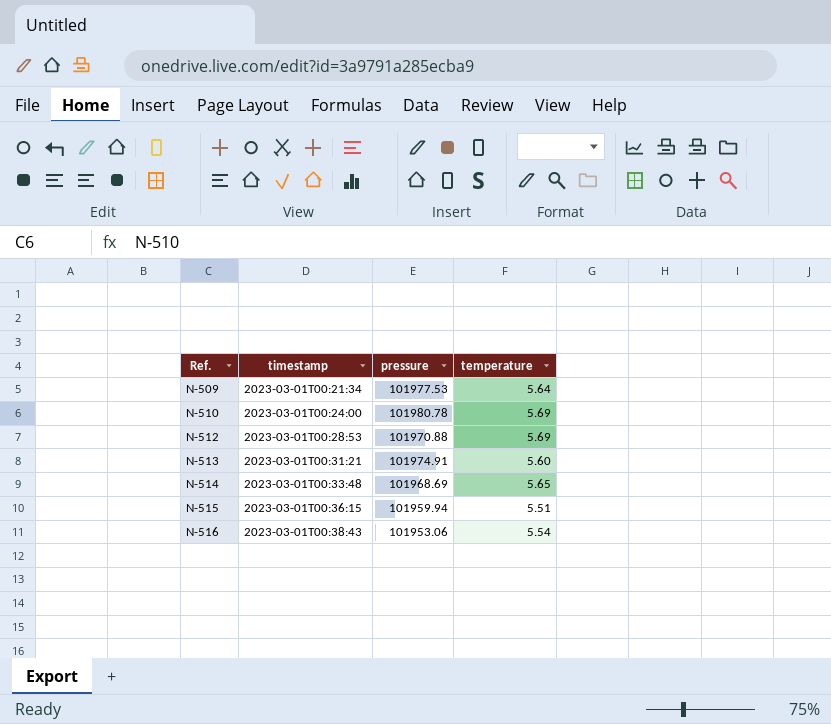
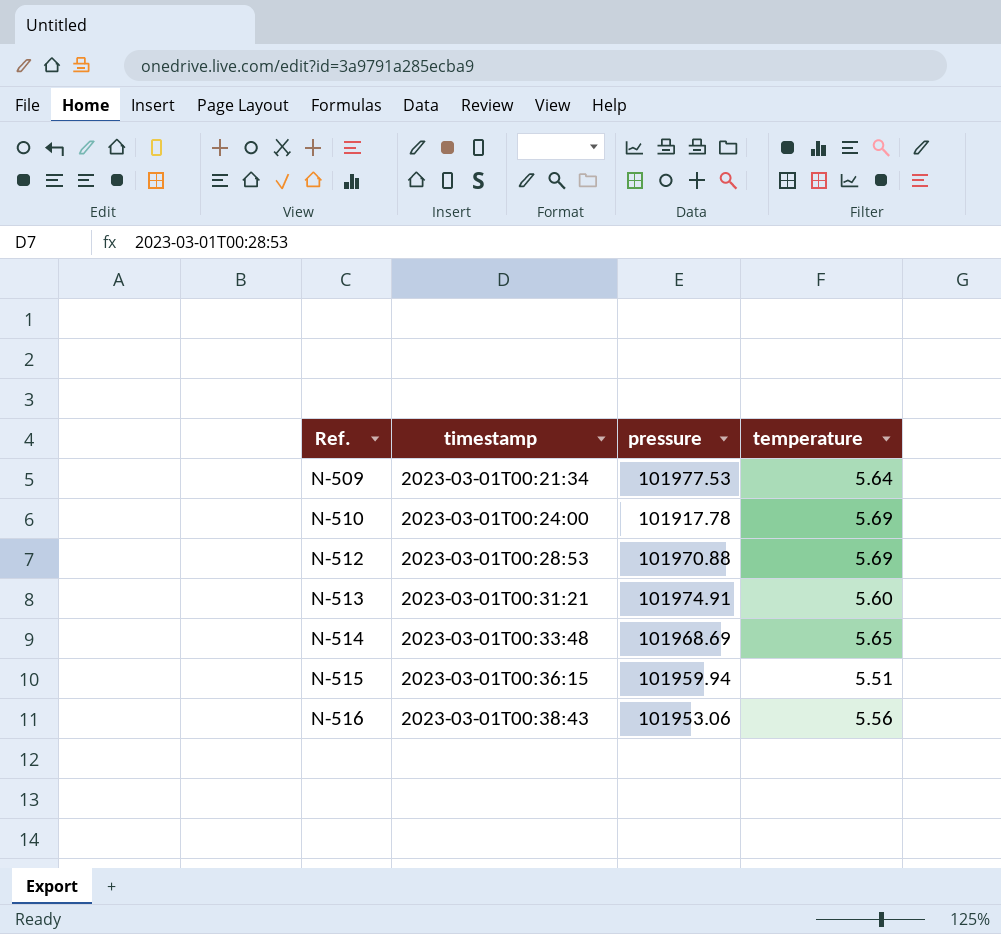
N-510 | pressure: 101980.78 -> 101917.78
N-516 | temperature: 5.54 -> 5.56

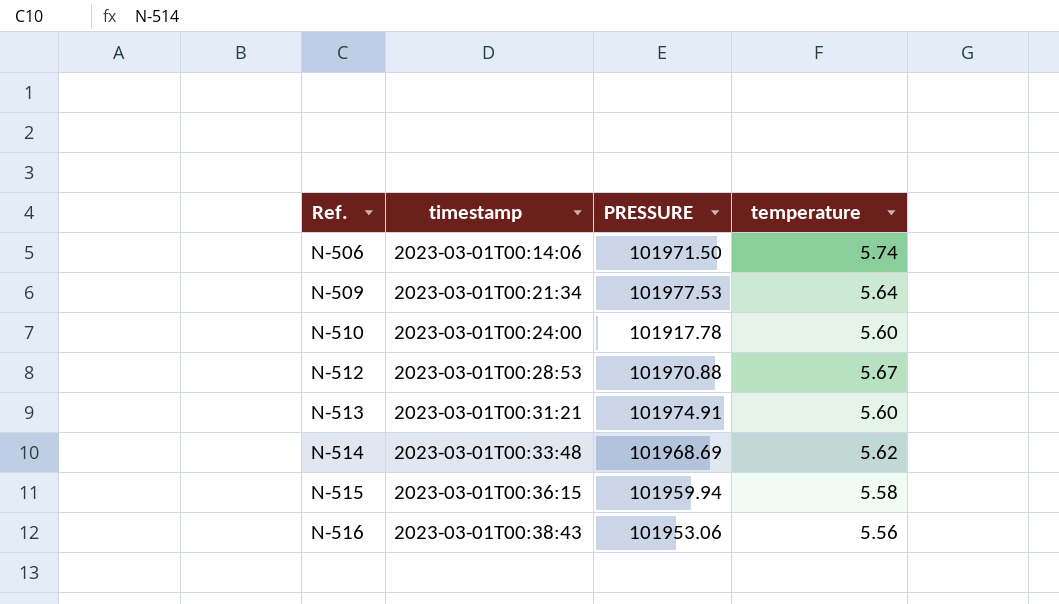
column name: pressure -> PRESSURE
row N-506: none -> 2023-03-01T00:14:06 | 101971.50 | 5.74
N-510 | temperature: 5.69 -> 5.60
N-512 | temperature: 5.69 -> 5.67
N-514 | temperature: 5.65 -> 5.62
N-515 | temperature: 5.51 -> 5.58

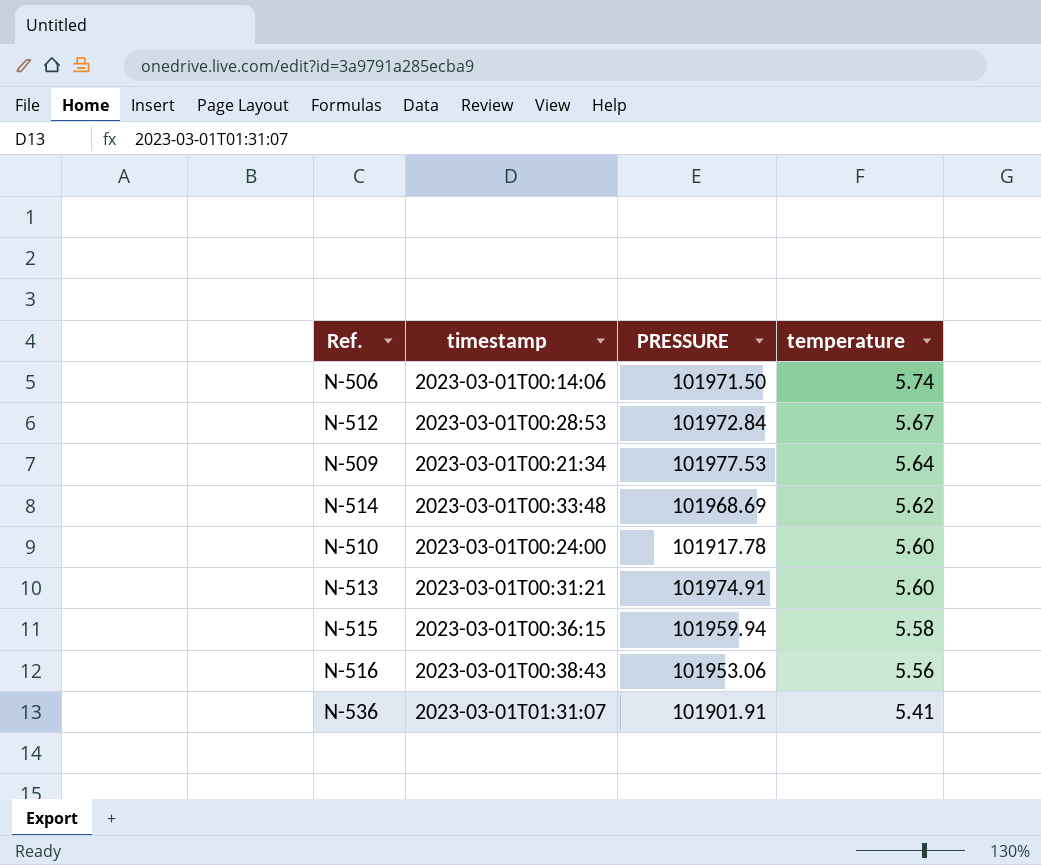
row order: Ref. ascending -> temperature descending
N-512 | PRESSURE: 101970.88 -> 101972.84
row N-536: none -> 2023-03-01T01:31:07 | 101901.91 | 5.41

